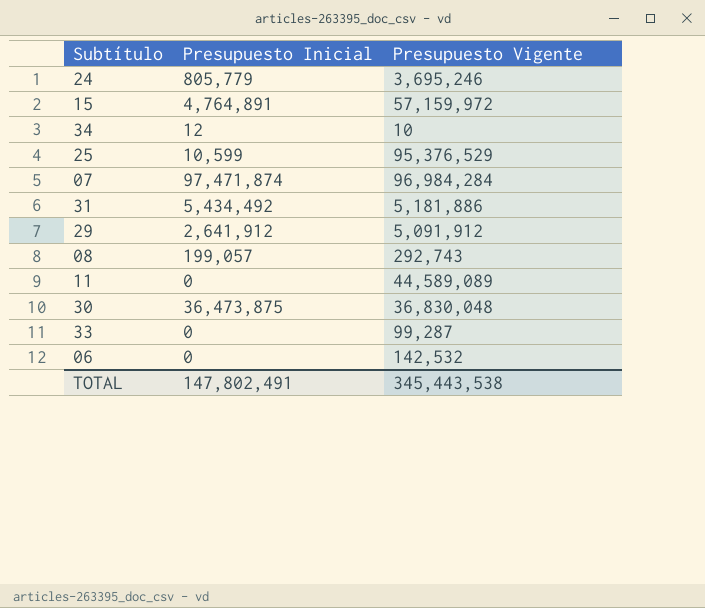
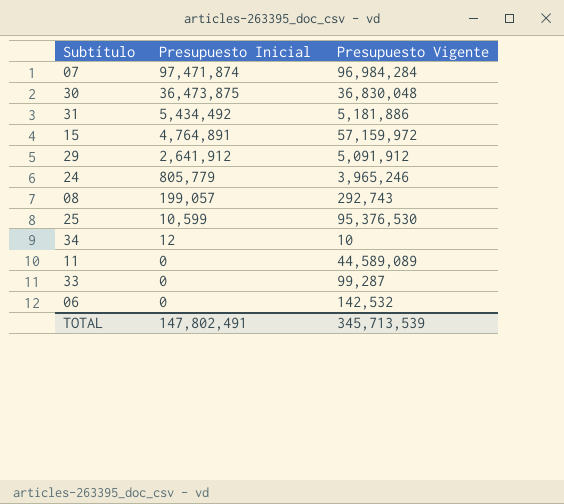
row order: none -> Presupuesto Inicial descending
24 | Presupuesto Vigente: 3,695,246 -> 3,965,246
25 | Presupuesto Vigente: 95,376,529 -> 95,376,530
TOTAL | Presupuesto Vigente: 345,443,538 -> 345,713,539

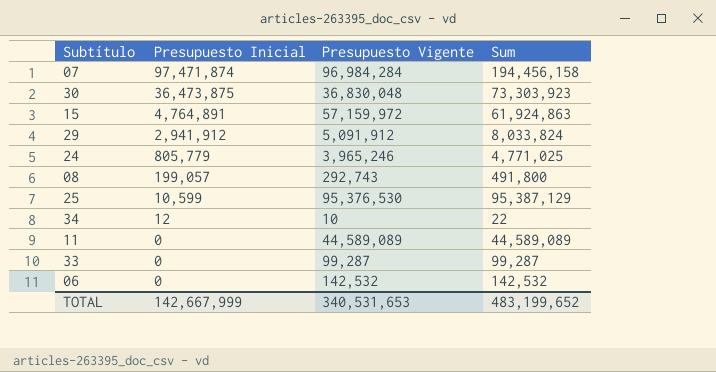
column Sum | formula: none -> [Presupuesto Inicial] + [Presupuesto Vigente]
row 31: 5,434,492 | 5,181,886 -> none
29 | Presupuesto Inicial: 2,641,912 -> 2,941,912
TOTAL | Presupuesto Inicial: 147,802,491 -> 142,667,999
TOTAL | Presupuesto Vigente: 345,713,539 -> 340,531,653

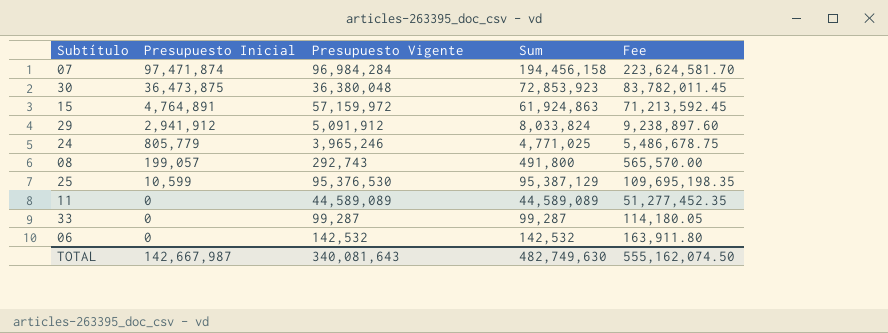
column Fee | formula: none -> [Sum] * 1.15
row 34: 12 | 10 | 22 -> none
30 | Presupuesto Vigente: 36,830,048 -> 36,380,048
30 | Sum: 73,303,923 -> 72,853,923
TOTAL | Presupuesto Inicial: 142,667,999 -> 142,667,987
TOTAL | Presupuesto Vigente: 340,531,653 -> 340,081,643
TOTAL | Sum: 483,199,652 -> 482,749,630

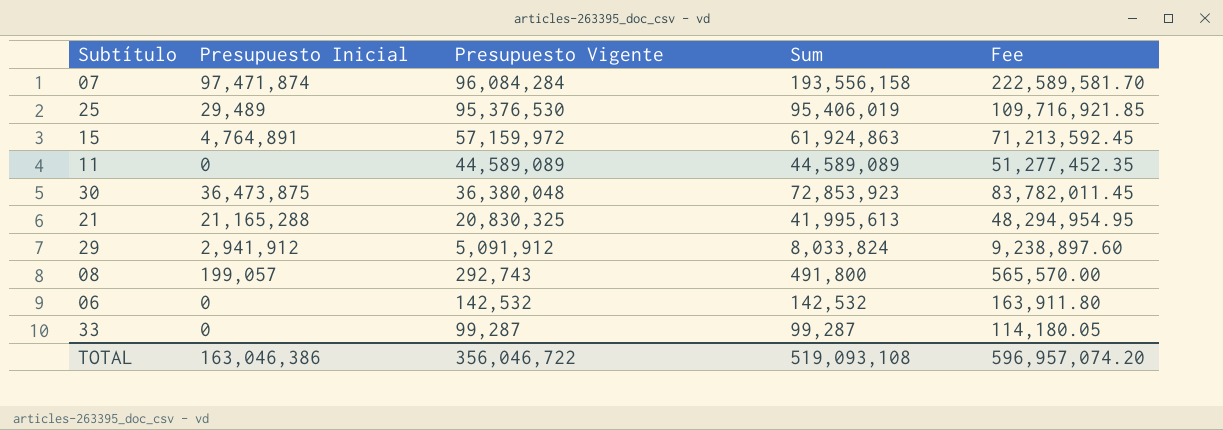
row order: Presupuesto Inicial descending -> Presupuesto Vigente descending
row 24: 805,779 | 3,965,246 | 4,771,025 | 5,486,678.75 -> none
07 | Presupuesto Vigente: 96,984,284 -> 96,084,284
07 | Sum: 194,456,158 -> 193,556,158
07 | Fee: 223,624,581.70 -> 222,589,581.70
25 | Presupuesto Inicial: 10,599 -> 29,489
25 | Sum: 95,387,129 -> 95,406,019
25 | Fee: 109,695,198.35 -> 109,716,921.85
row 21: none -> 21,165,288 | 20,830,325 | 41,995,613 | 48,294,954.95
TOTAL | Presupuesto Inicial: 142,667,987 -> 163,046,386
TOTAL | Presupuesto Vigente: 340,081,643 -> 356,046,722
TOTAL | Sum: 482,749,630 -> 519,093,108
TOTAL | Fee: 555,162,074.50 -> 596,957,074.20

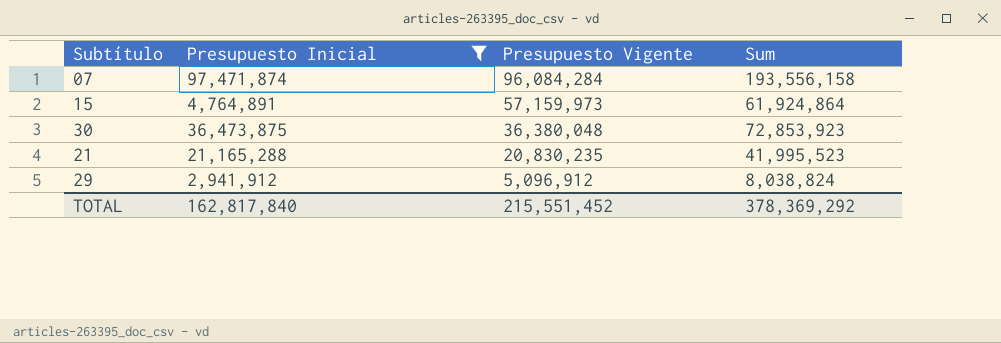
filter: none -> Presupuesto Inicial >= 2,941,912
column Fee | formula: [Sum] * 1.15 -> none
15 | Presupuesto Vigente: 57,159,972 -> 57,159,973
15 | Sum: 61,924,863 -> 61,924,864
21 | Presupuesto Vigente: 20,830,325 -> 20,830,235
21 | Sum: 41,995,613 -> 41,995,523
29 | Presupuesto Vigente: 5,091,912 -> 5,096,912
29 | Sum: 8,033,824 -> 8,038,824
TOTAL | Presupuesto Inicial: 163,046,386 -> 162,817,840
TOTAL | Presupuesto Vigente: 356,046,722 -> 215,551,452
TOTAL | Sum: 519,093,108 -> 378,369,292

